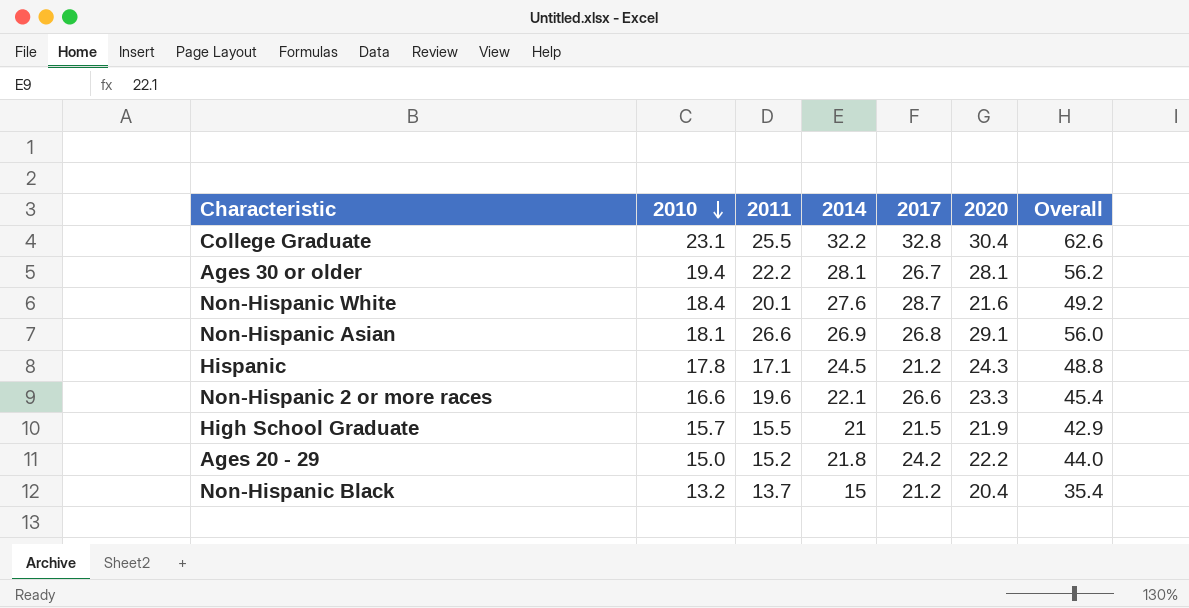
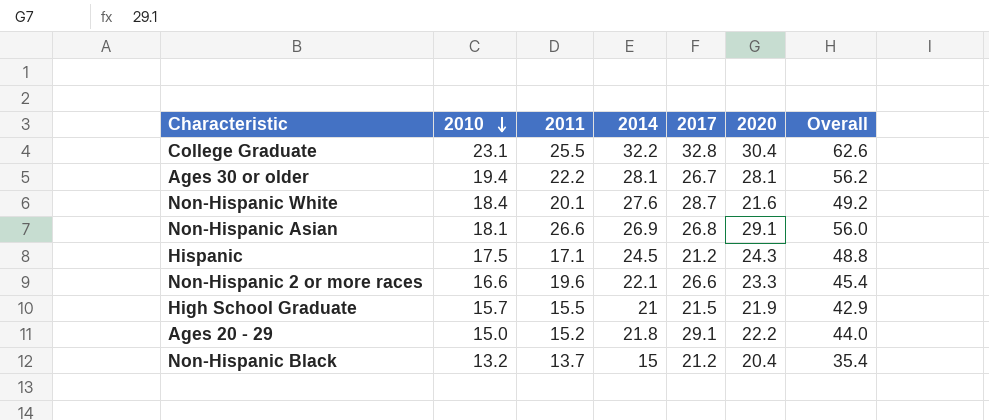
Hispanic | 2010: 17.8 -> 17.5
Ages 20 - 29 | 2017: 24.2 -> 29.1

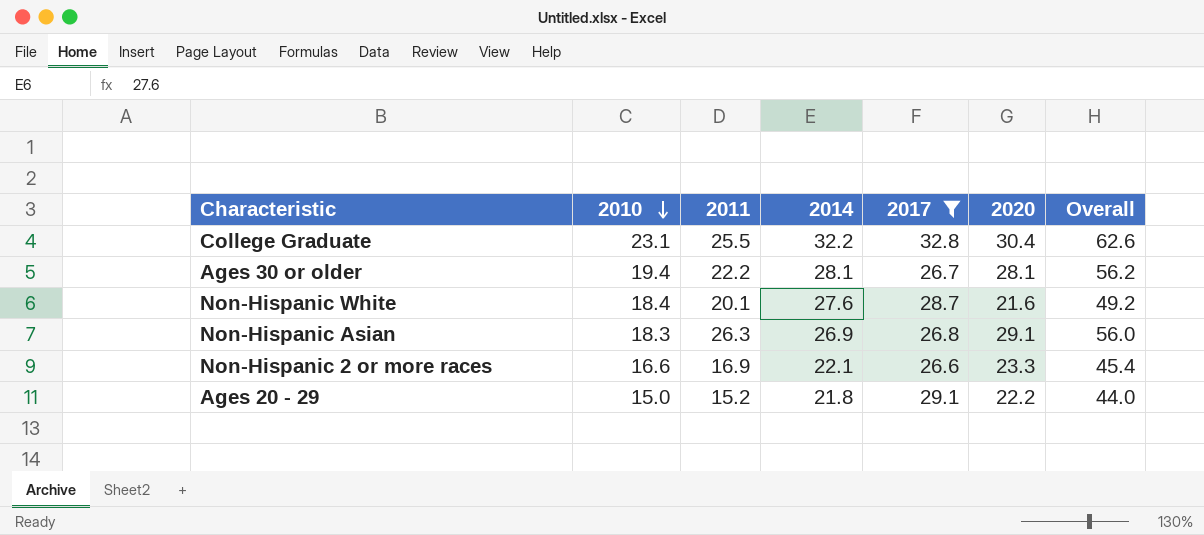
filter: none -> 2017 >= 26.6
Non-Hispanic Asian | 2010: 18.1 -> 18.3
Non-Hispanic Asian | 2011: 26.6 -> 26.3
Non-Hispanic 2 or more races | 2011: 19.6 -> 16.9

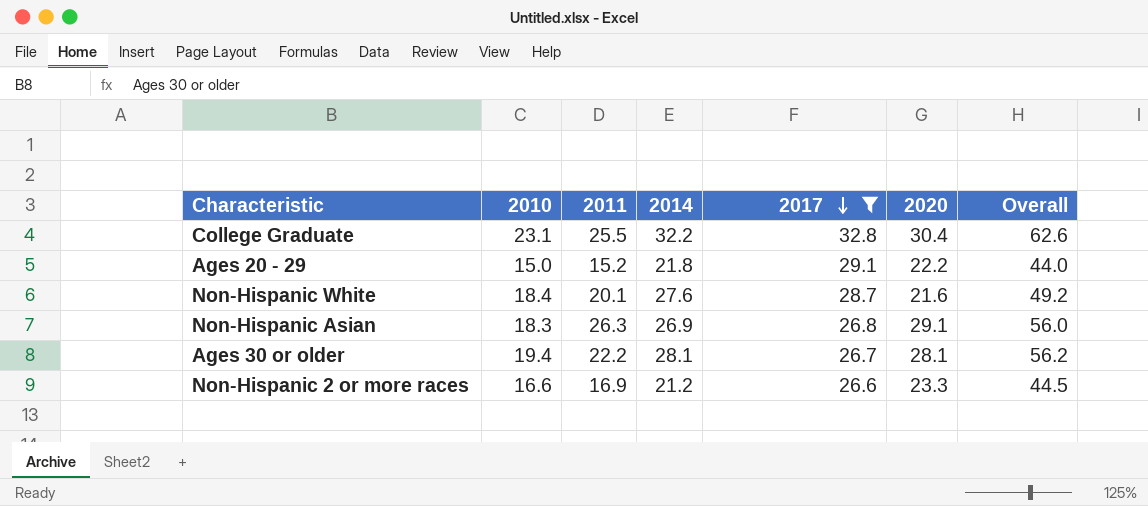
row order: 2010 descending -> 2017 descending
Non-Hispanic 2 or more races | 2014: 22.1 -> 21.2
Non-Hispanic 2 or more races | Overall: 45.4 -> 44.5

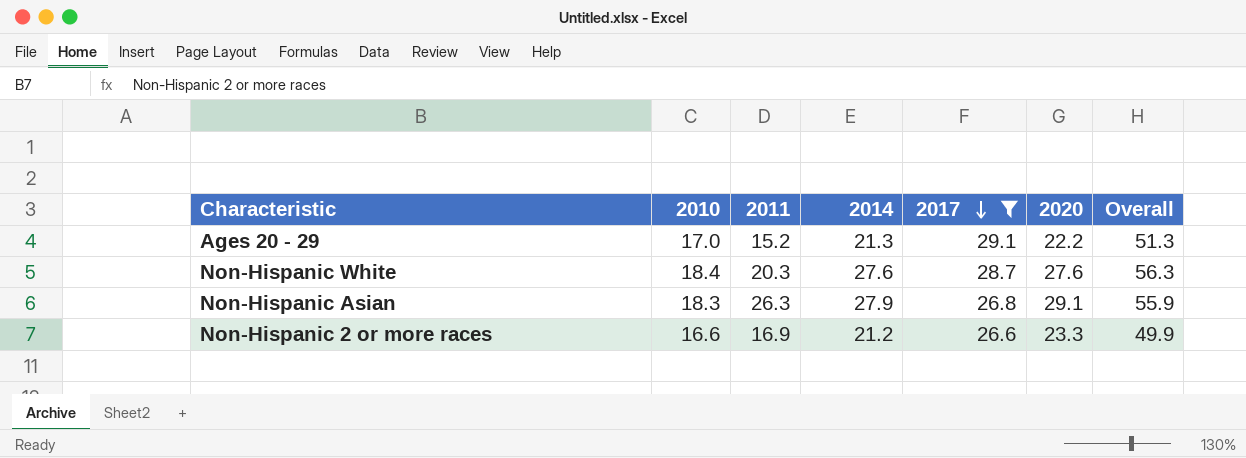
column Overall | formula: [2014] + [2020] -> [2017] + [2020]
row College Graduate: 23.1 | 25.5 | 32.2 | 32.8 | 30.4 | 62.6 -> none
row Ages 30 or older: 19.4 | 22.2 | 28.1 | 26.7 | 28.1 | 56.2 -> none
Ages 20 - 29 | 2010: 15.0 -> 17.0
Ages 20 - 29 | 2014: 21.8 -> 21.3
Non-Hispanic White | 2011: 20.1 -> 20.3
Non-Hispanic White | 2020: 21.6 -> 27.6
Non-Hispanic Asian | 2014: 26.9 -> 27.9

